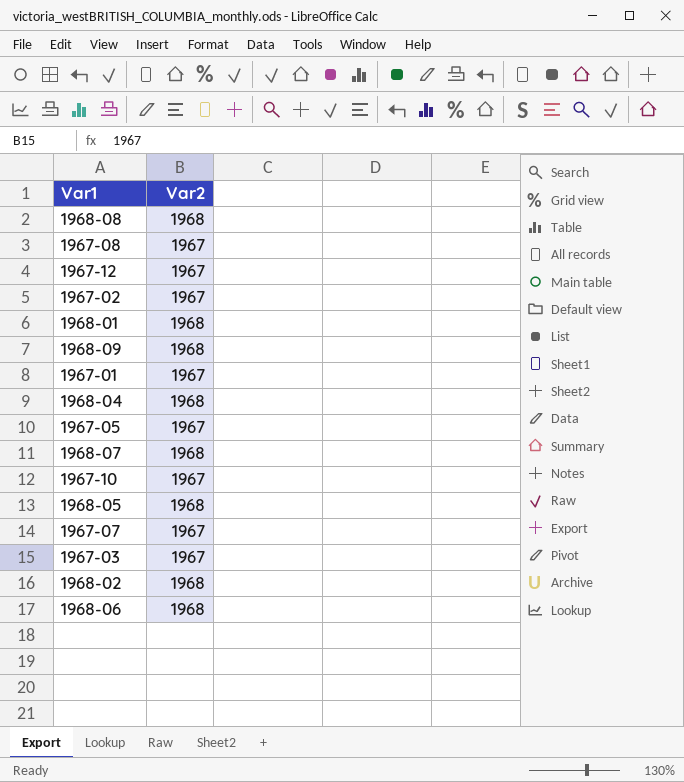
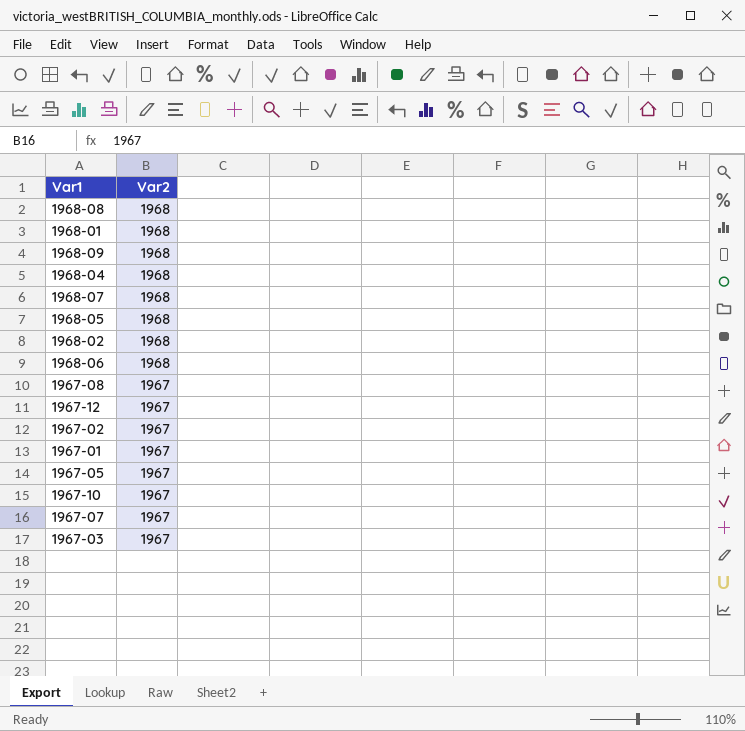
row order: none -> Var2 descending

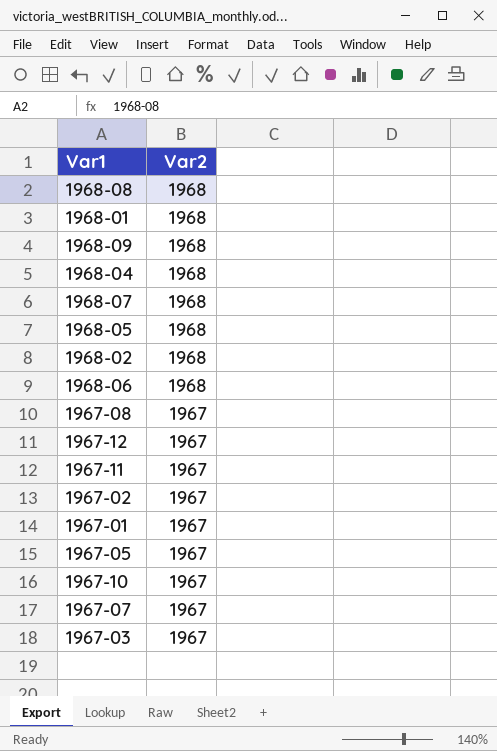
row 1967-11: none -> 1967

